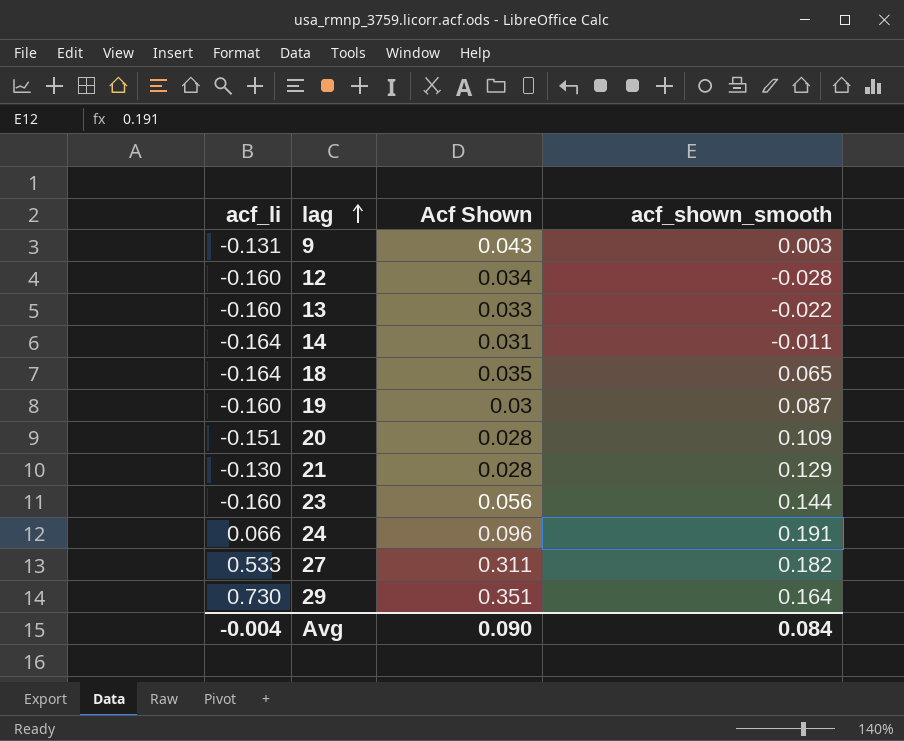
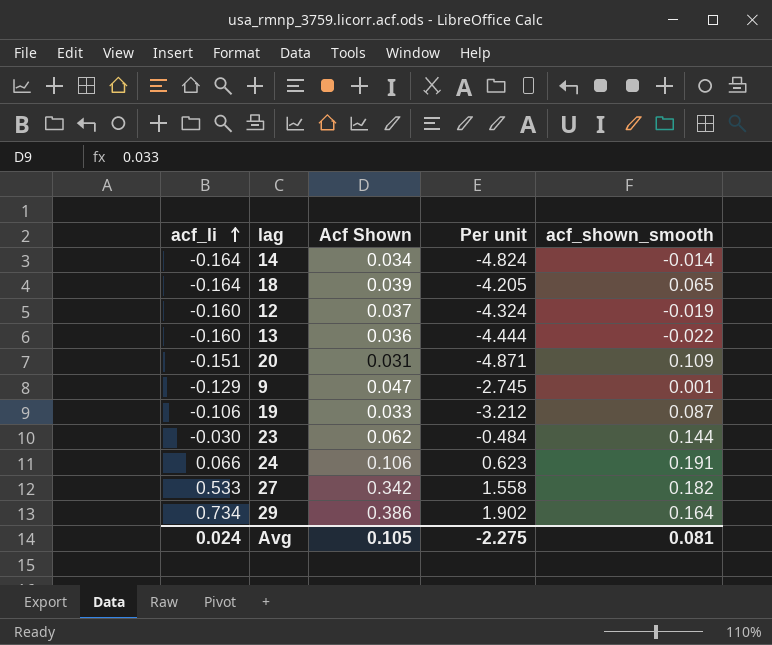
row order: lag ascending -> acf_li ascending
column Per unit | formula: none -> [acf_li] / [Acf Shown]
row 21: -0.130 | 0.028 | 0.129 -> none
14 | Acf Shown: 0.031 -> 0.034
14 | acf_shown_smooth: -0.011 -> -0.014
18 | Acf Shown: 0.035 -> 0.039
12 | Acf Shown: 0.034 -> 0.037
12 | acf_shown_smooth: -0.028 -> -0.019
13 | Acf Shown: 0.033 -> 0.036
20 | Acf Shown: 0.028 -> 0.031
9 | acf_li: -0.131 -> -0.129
9 | Acf Shown: 0.043 -> 0.047
9 | acf_shown_smooth: 0.003 -> 0.001
19 | acf_li: -0.160 -> -0.106
19 | Acf Shown: 0.03 -> 0.033
23 | acf_li: -0.160 -> -0.030
23 | Acf Shown: 0.056 -> 0.062
24 | Acf Shown: 0.096 -> 0.106
27 | Acf Shown: 0.311 -> 0.342
29 | acf_li: 0.730 -> 0.734
29 | Acf Shown: 0.351 -> 0.386
Avg | acf_li: -0.004 -> 0.024
Avg | Acf Shown: 0.090 -> 0.105
Avg | acf_shown_smooth: 0.084 -> 0.081

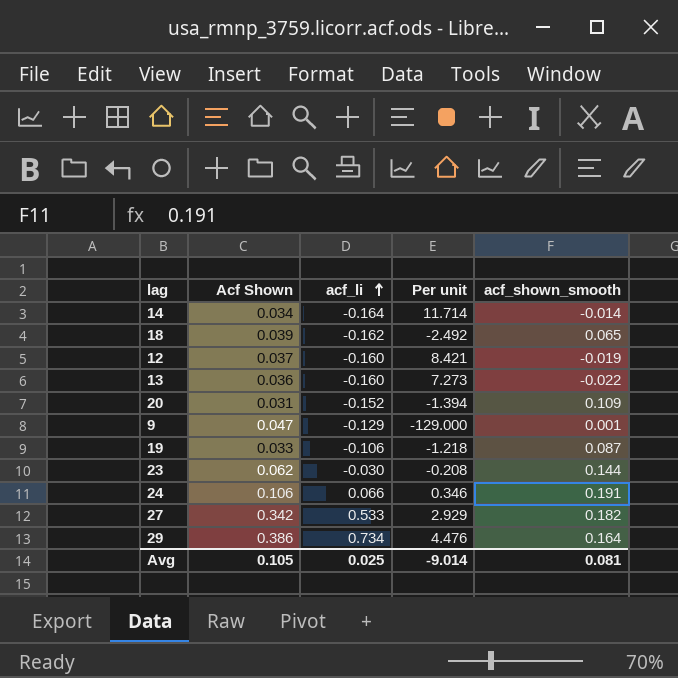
column acf_li | position: 1 -> 3
column Per unit | formula: [acf_li] / [Acf Shown] -> [acf_li] / [acf_shown_smooth]
18 | acf_li: -0.164 -> -0.162
20 | acf_li: -0.151 -> -0.152
Avg | acf_li: 0.024 -> 0.025
Avg | Per unit: -2.275 -> -9.014

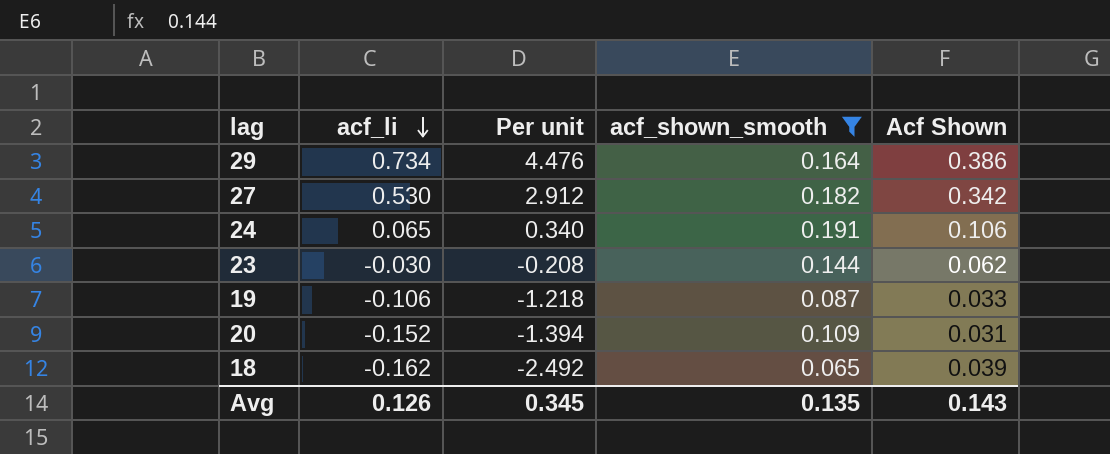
filter: none -> acf_shown_smooth >= 0.065
row order: acf_li ascending -> acf_li descending
column Acf Shown | position: 2 -> 5
27 | acf_li: 0.533 -> 0.530
27 | Per unit: 2.929 -> 2.912
24 | acf_li: 0.066 -> 0.065
24 | Per unit: 0.346 -> 0.340
Avg | acf_li: 0.025 -> 0.126
Avg | Per unit: -9.014 -> 0.345
Avg | acf_shown_smooth: 0.081 -> 0.135
Avg | Acf Shown: 0.105 -> 0.143

